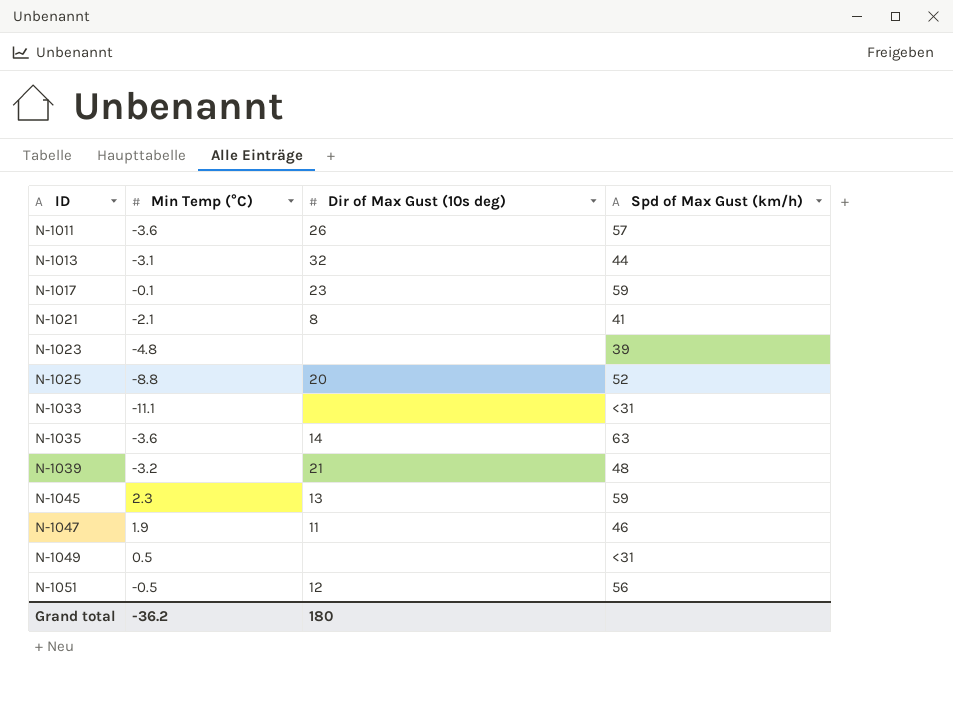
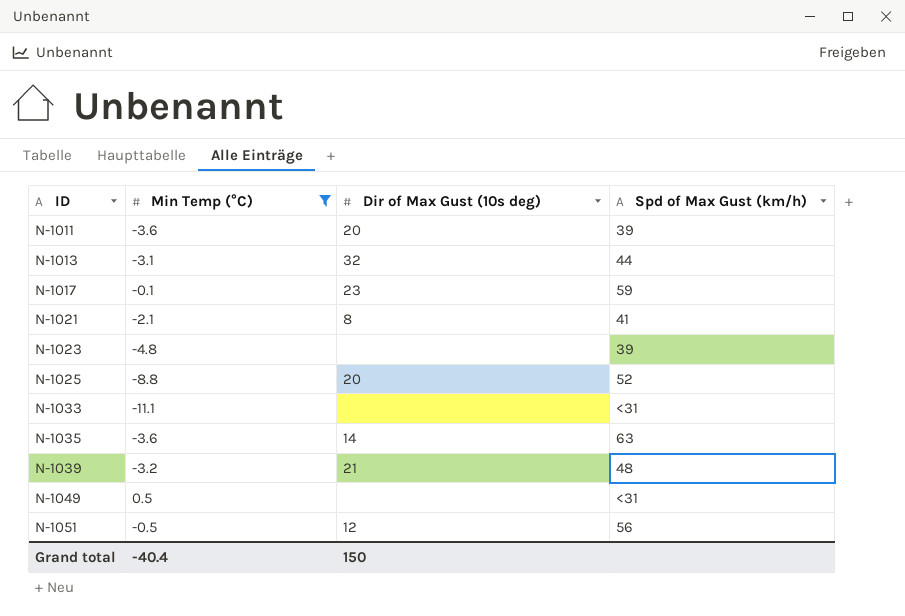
filter: none -> Min Temp (°C) <= 0.5
N-1011 | Dir of Max Gust (10s deg): 26 -> 20
N-1011 | Spd of Max Gust (km/h): 57 -> 39
Grand total | Min Temp (°C): -36.2 -> -40.4
Grand total | Dir of Max Gust (10s deg): 180 -> 150

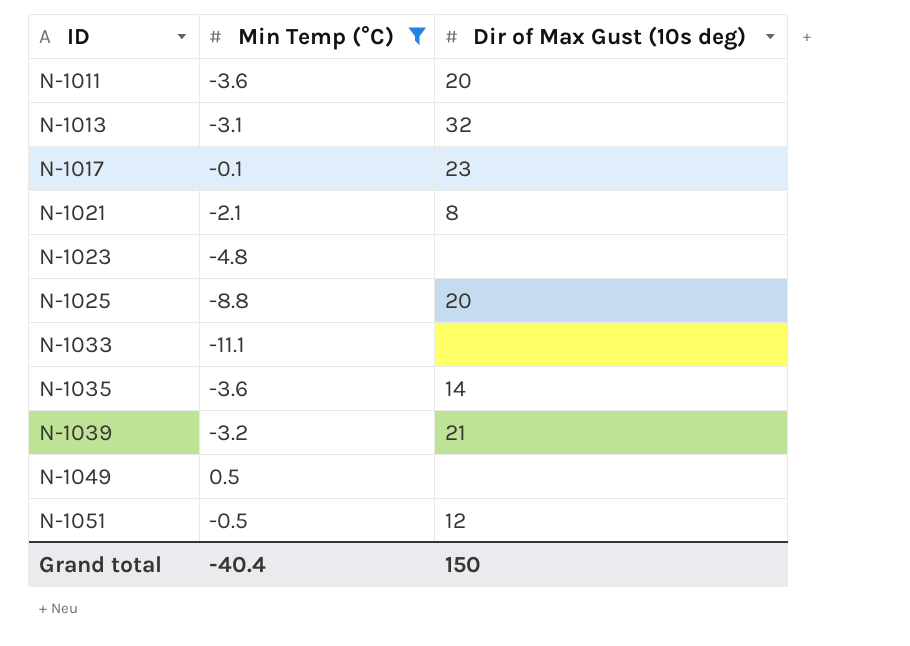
column Spd of Max Gust (km/h) | position: 4 -> none

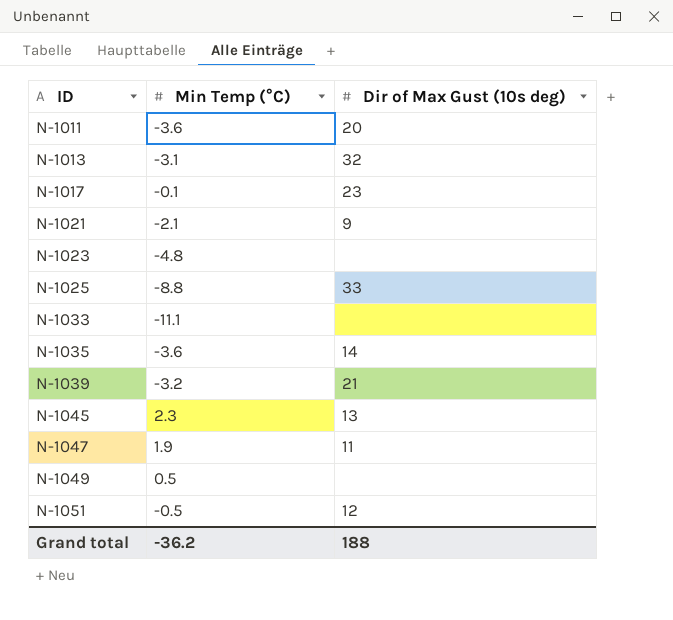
filter: Min Temp (°C) <= 0.5 -> none
N-1021 | Dir of Max Gust (10s deg): 8 -> 9
N-1025 | Dir of Max Gust (10s deg): 20 -> 33
Grand total | Min Temp (°C): -40.4 -> -36.2
Grand total | Dir of Max Gust (10s deg): 150 -> 188

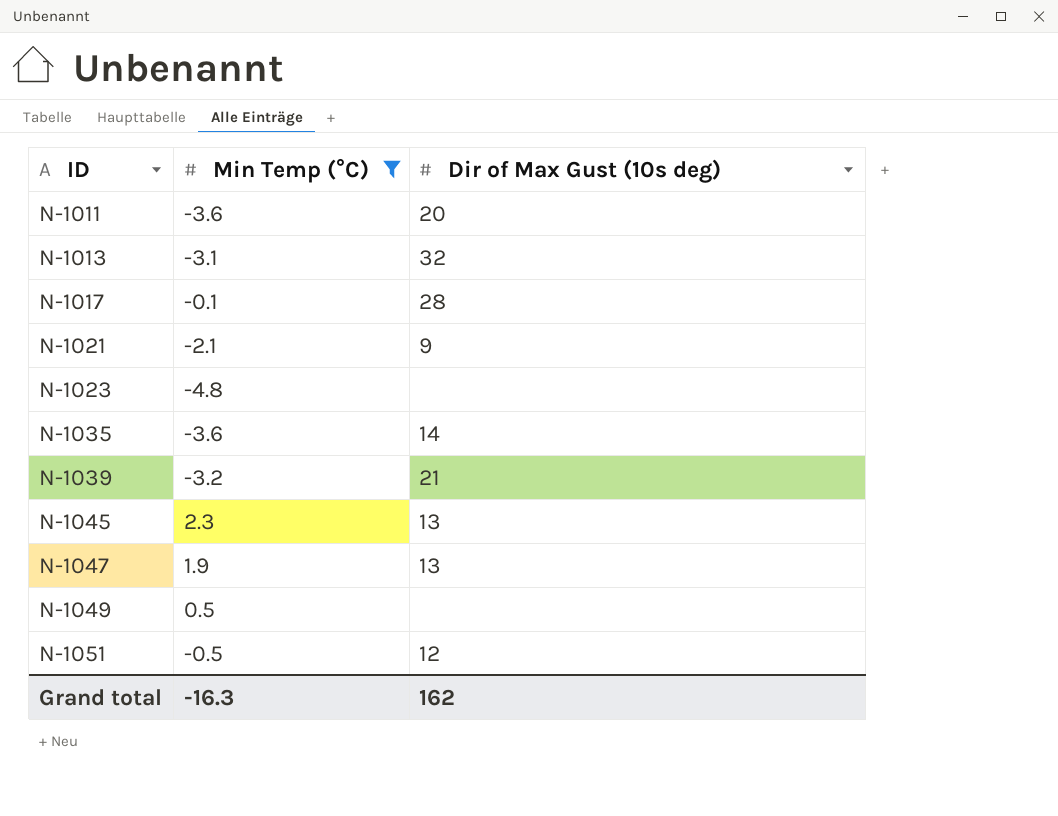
filter: none -> Min Temp (°C) >= -4.8
N-1017 | Dir of Max Gust (10s deg): 23 -> 28
N-1047 | Dir of Max Gust (10s deg): 11 -> 13
Grand total | Min Temp (°C): -36.2 -> -16.3
Grand total | Dir of Max Gust (10s deg): 188 -> 162

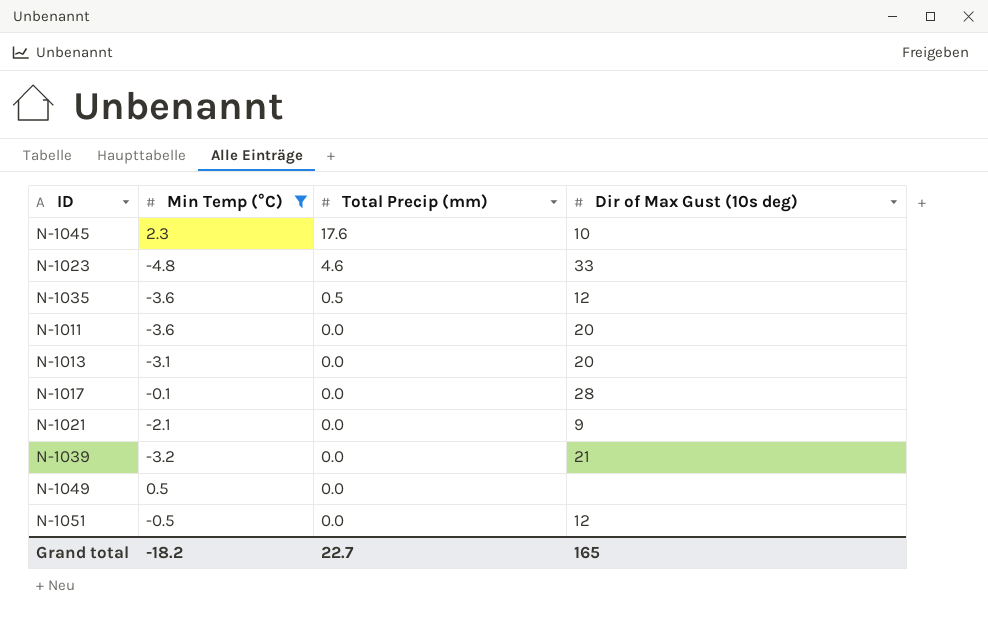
row order: ID ascending -> Total Precip (mm) descending
column Total Precip (mm) | position: none -> 3
row N-1047: 1.9 | 13 -> none
N-1045 | Dir of Max Gust (10s deg): 13 -> 10
N-1023 | Dir of Max Gust (10s deg): none -> 33
N-1035 | Dir of Max Gust (10s deg): 14 -> 12
N-1013 | Dir of Max Gust (10s deg): 32 -> 20
Grand total | Min Temp (°C): -16.3 -> -18.2
Grand total | Dir of Max Gust (10s deg): 162 -> 165

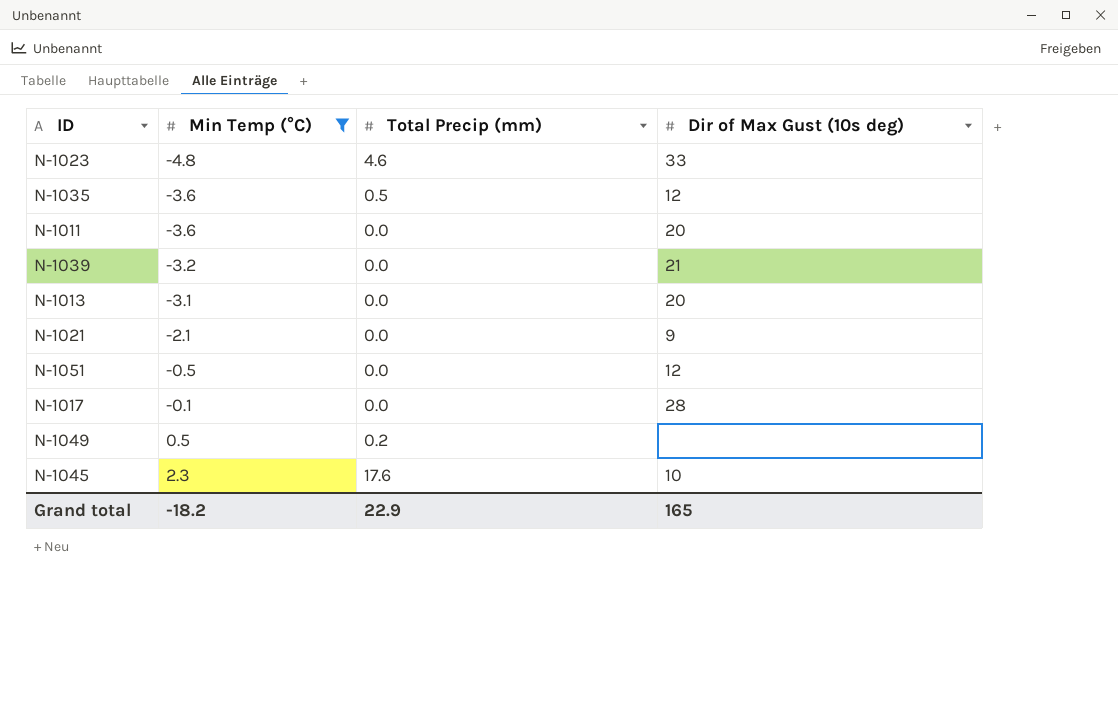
row order: Total Precip (mm) descending -> Min Temp (°C) ascending
N-1049 | Total Precip (mm): 0.0 -> 0.2
Grand total | Total Precip (mm): 22.7 -> 22.9

